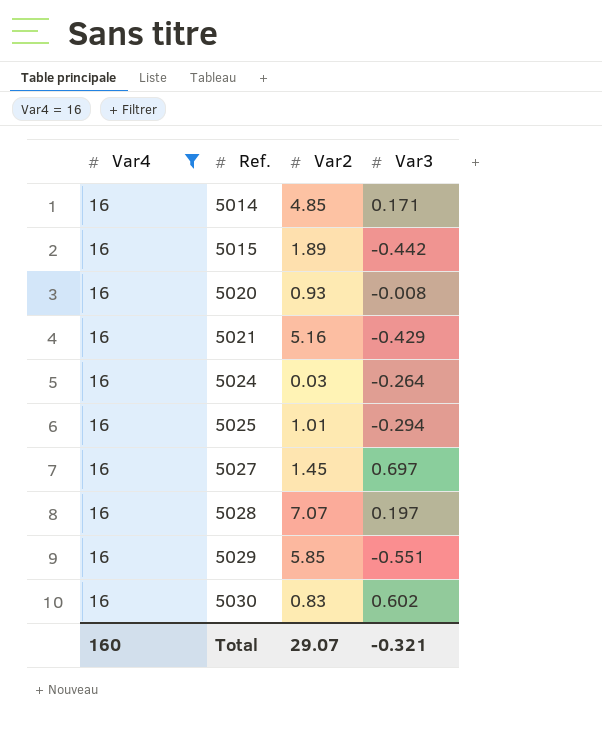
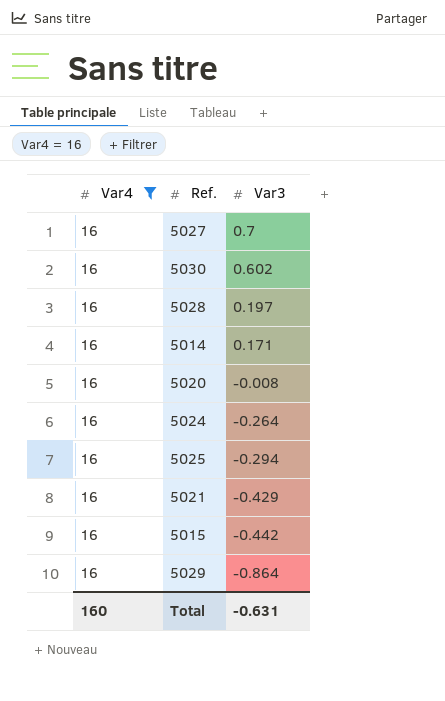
row order: Ref. ascending -> Var3 descending
column Var2 | position: 3 -> none
5027 | Var3: 0.697 -> 0.7
5029 | Var3: -0.551 -> -0.864
Total | Var3: -0.321 -> -0.631

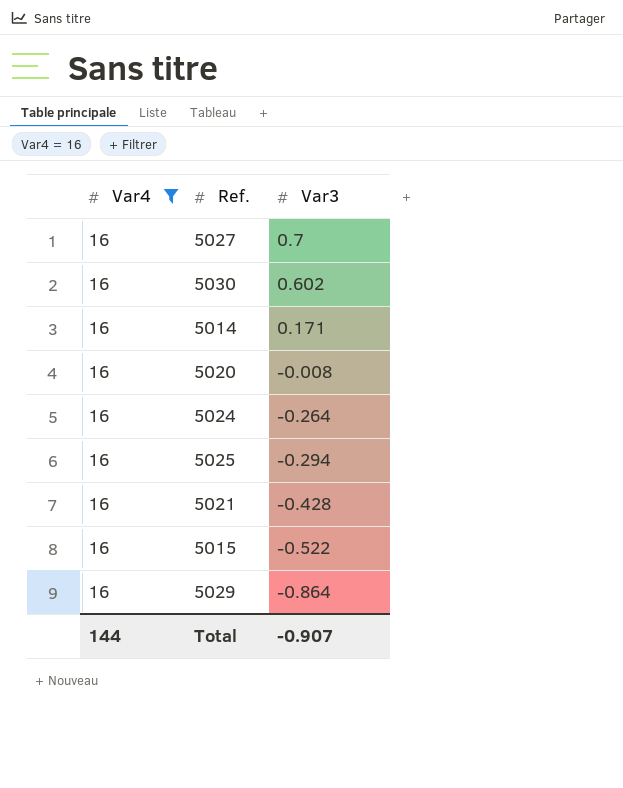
row 5028: 16 | 0.197 -> none
5021 | Var3: -0.429 -> -0.428
5015 | Var3: -0.442 -> -0.522
Total | Var4: 160 -> 144
Total | Var3: -0.631 -> -0.907

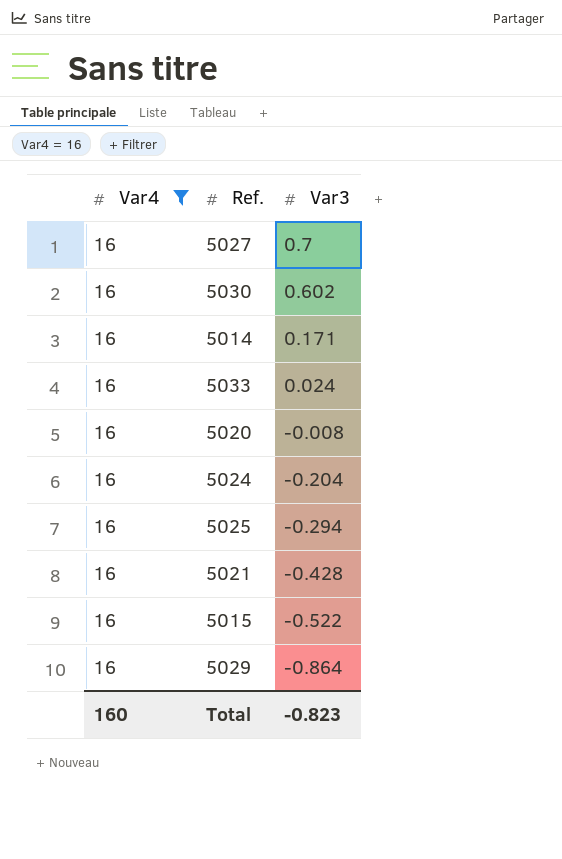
row 5033: none -> 16 | 0.024
5024 | Var3: -0.264 -> -0.204
Total | Var4: 144 -> 160
Total | Var3: -0.907 -> -0.823

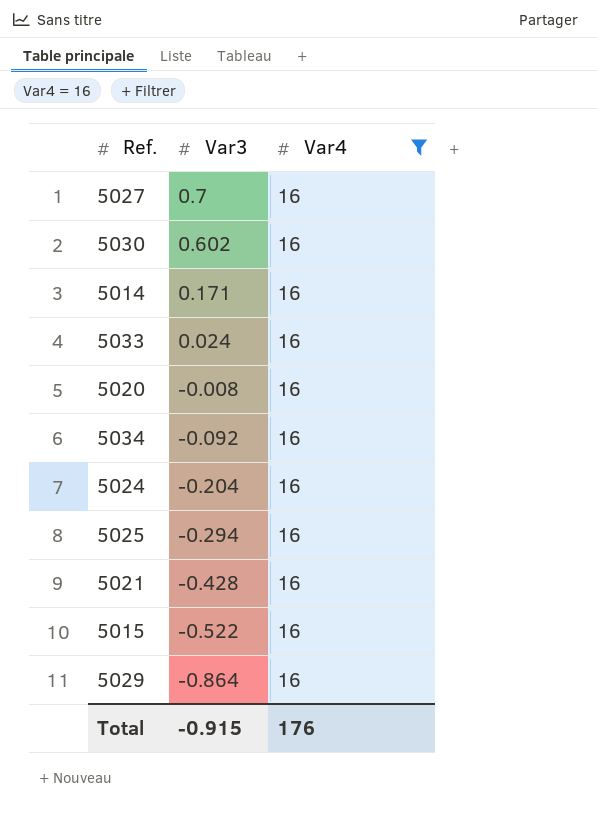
column Var4 | position: 1 -> 3
row 5034: none -> -0.092 | 16
Total | Var3: -0.823 -> -0.915
Total | Var4: 160 -> 176

